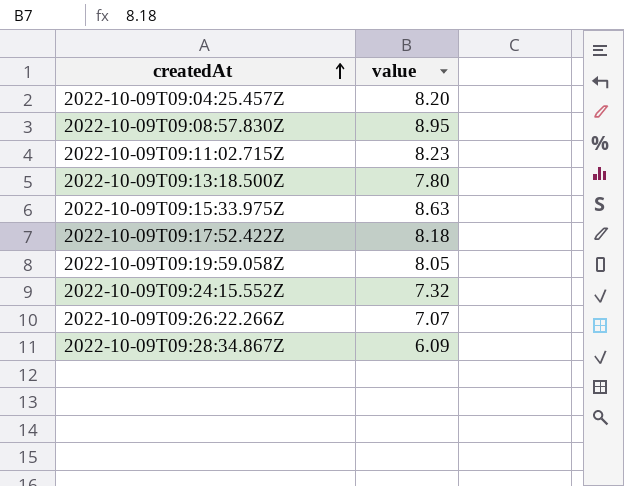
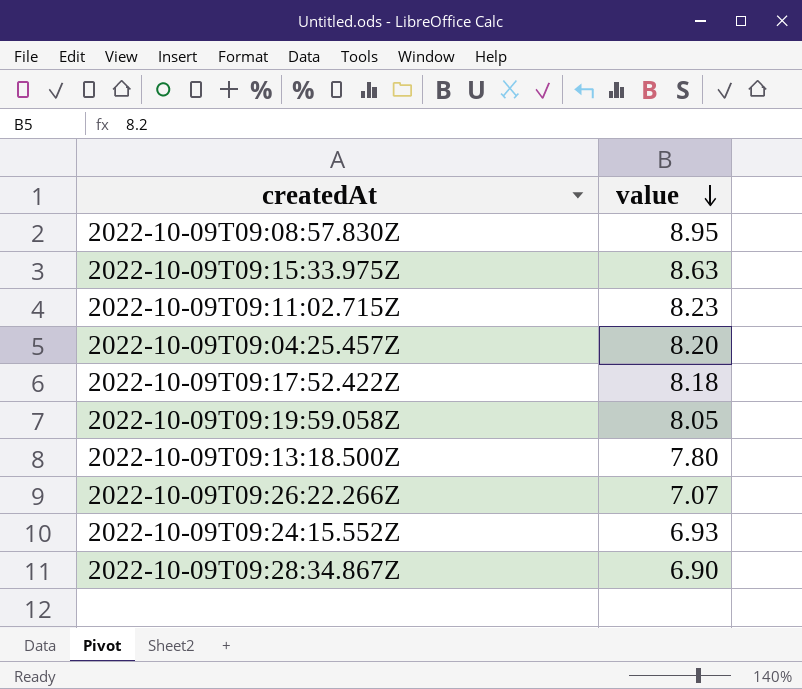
row order: createdAt ascending -> value descending
2022-10-09T09:24:15.552Z | value: 7.32 -> 6.93
2022-10-09T09:28:34.867Z | value: 6.09 -> 6.90

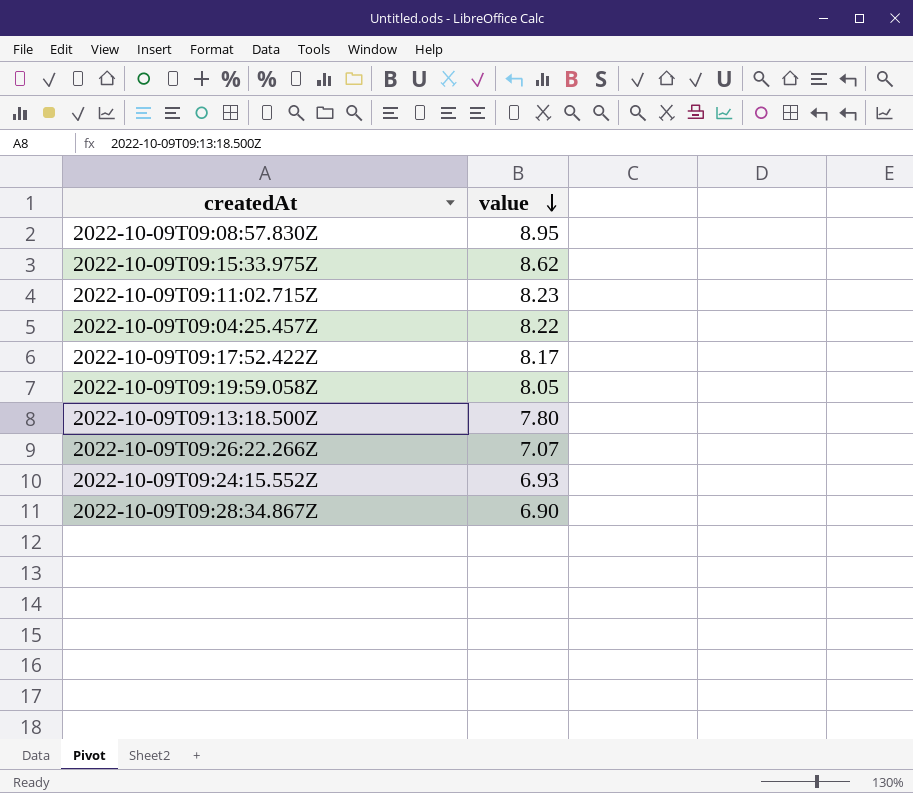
2022-10-09T09:15:33.975Z | value: 8.63 -> 8.62
2022-10-09T09:04:25.457Z | value: 8.20 -> 8.22
2022-10-09T09:17:52.422Z | value: 8.18 -> 8.17

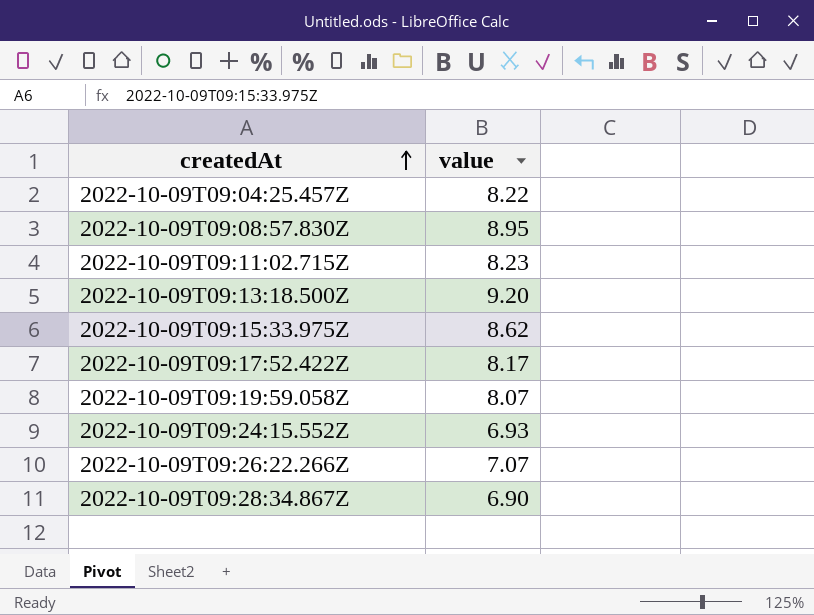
row order: value descending -> createdAt ascending
2022-10-09T09:13:18.500Z | value: 7.80 -> 9.20
2022-10-09T09:19:59.058Z | value: 8.05 -> 8.07

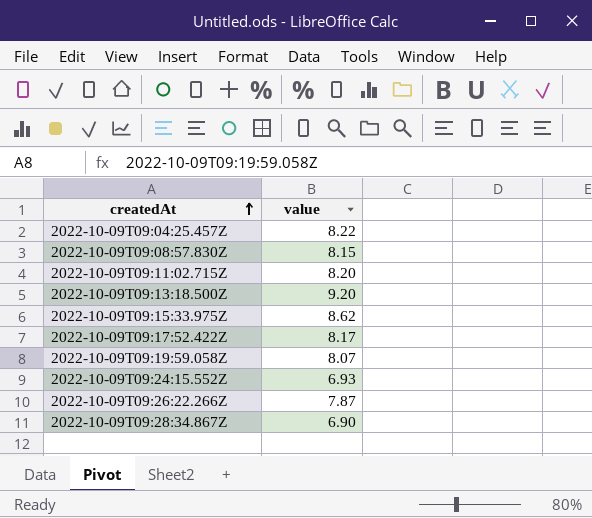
2022-10-09T09:08:57.830Z | value: 8.95 -> 8.15
2022-10-09T09:11:02.715Z | value: 8.23 -> 8.20
2022-10-09T09:26:22.266Z | value: 7.07 -> 7.87

